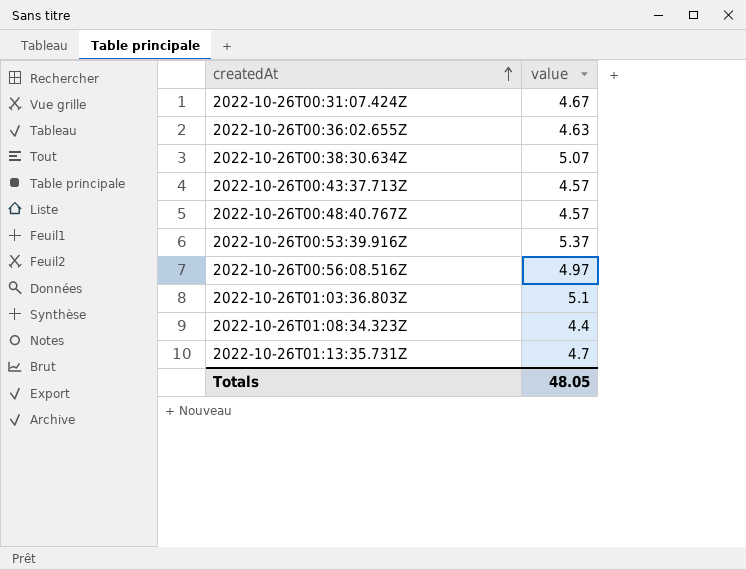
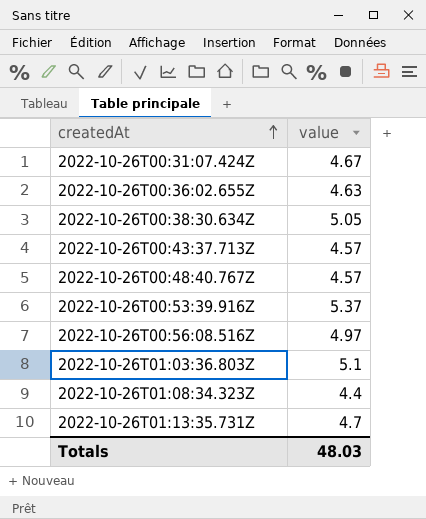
2022-10-26T00:38:30.634Z | value: 5.07 -> 5.05
Totals | value: 48.05 -> 48.03

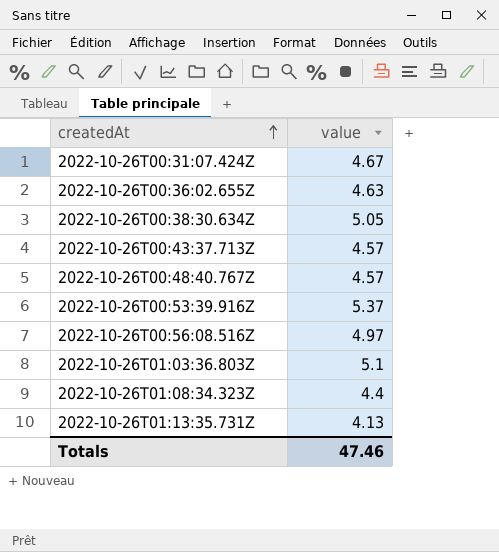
2022-10-26T01:13:35.731Z | value: 4.7 -> 4.13
Totals | value: 48.03 -> 47.46

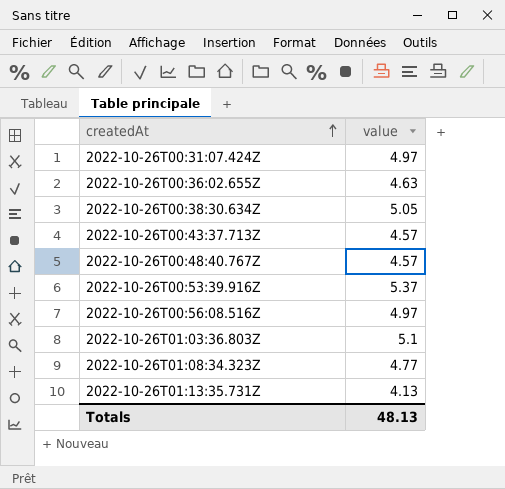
2022-10-26T00:31:07.424Z | value: 4.67 -> 4.97
2022-10-26T01:08:34.323Z | value: 4.4 -> 4.77
Totals | value: 47.46 -> 48.13

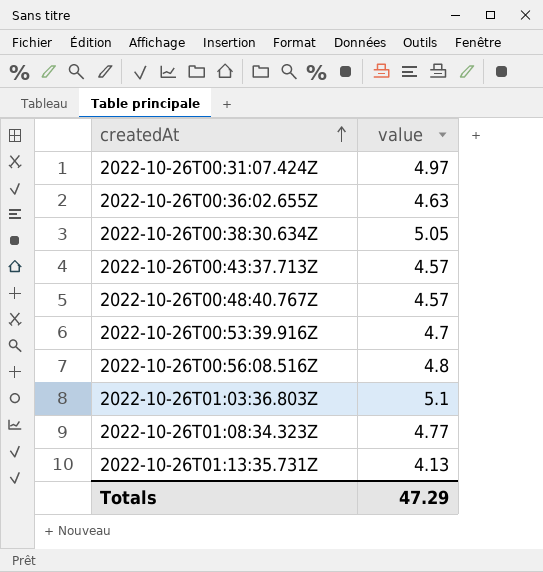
2022-10-26T00:53:39.916Z | value: 5.37 -> 4.7
2022-10-26T00:56:08.516Z | value: 4.97 -> 4.8
Totals | value: 48.13 -> 47.29

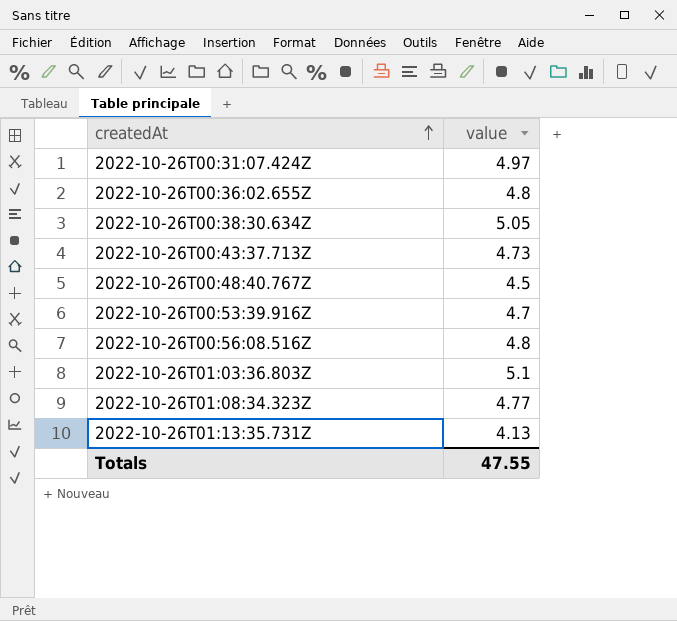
2022-10-26T00:36:02.655Z | value: 4.63 -> 4.8
2022-10-26T00:43:37.713Z | value: 4.57 -> 4.73
2022-10-26T00:48:40.767Z | value: 4.57 -> 4.5
Totals | value: 47.29 -> 47.55

